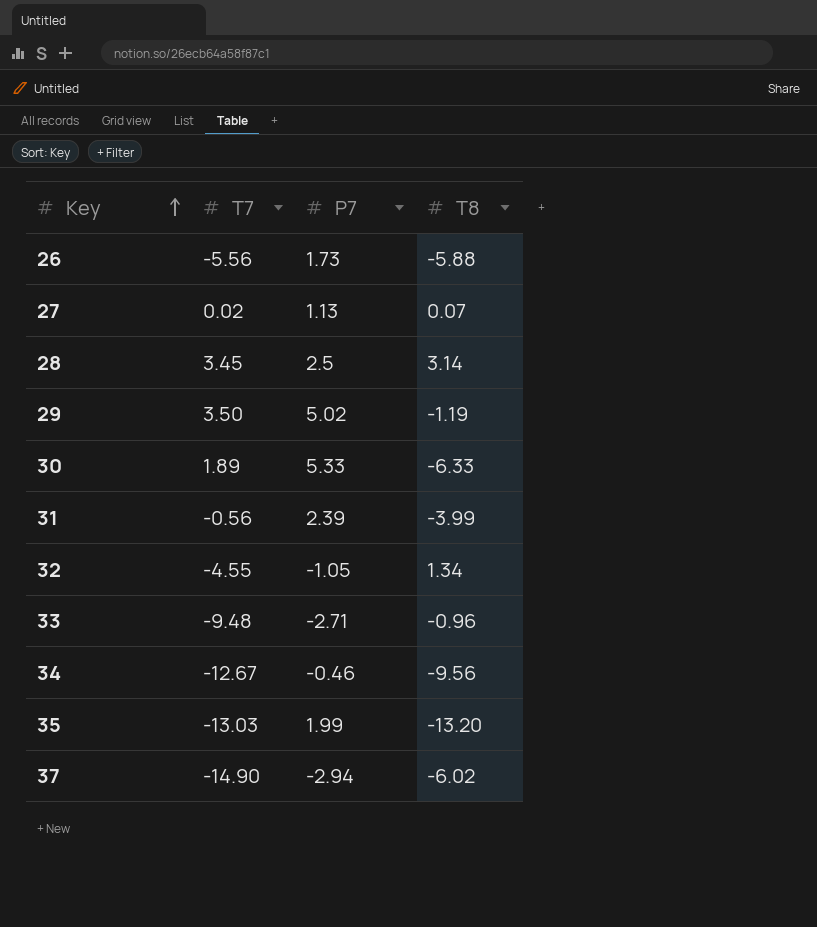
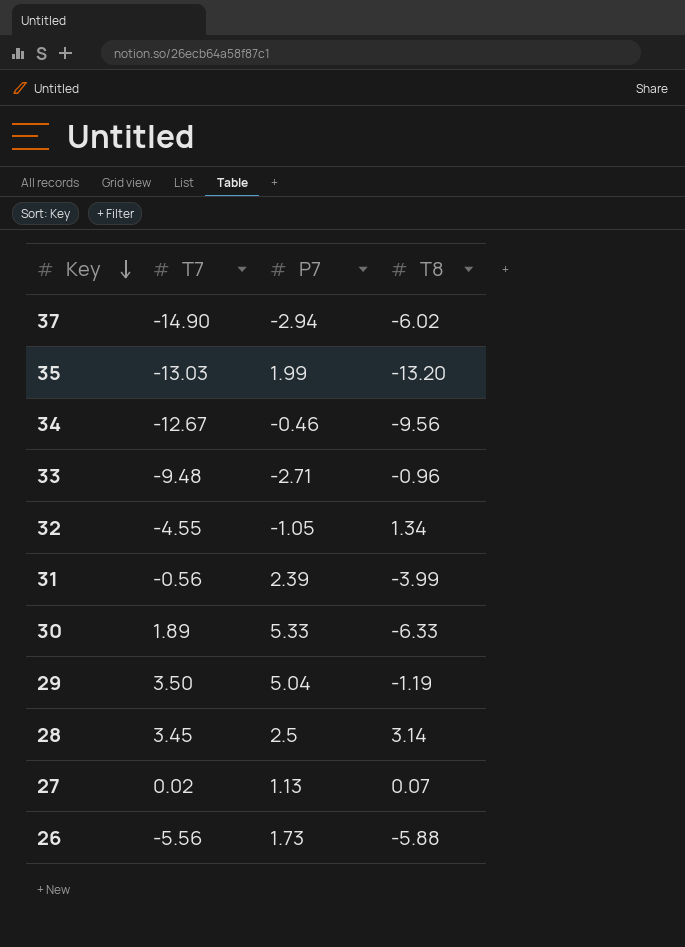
row order: Key ascending -> Key descending
29 | P7: 5.02 -> 5.04

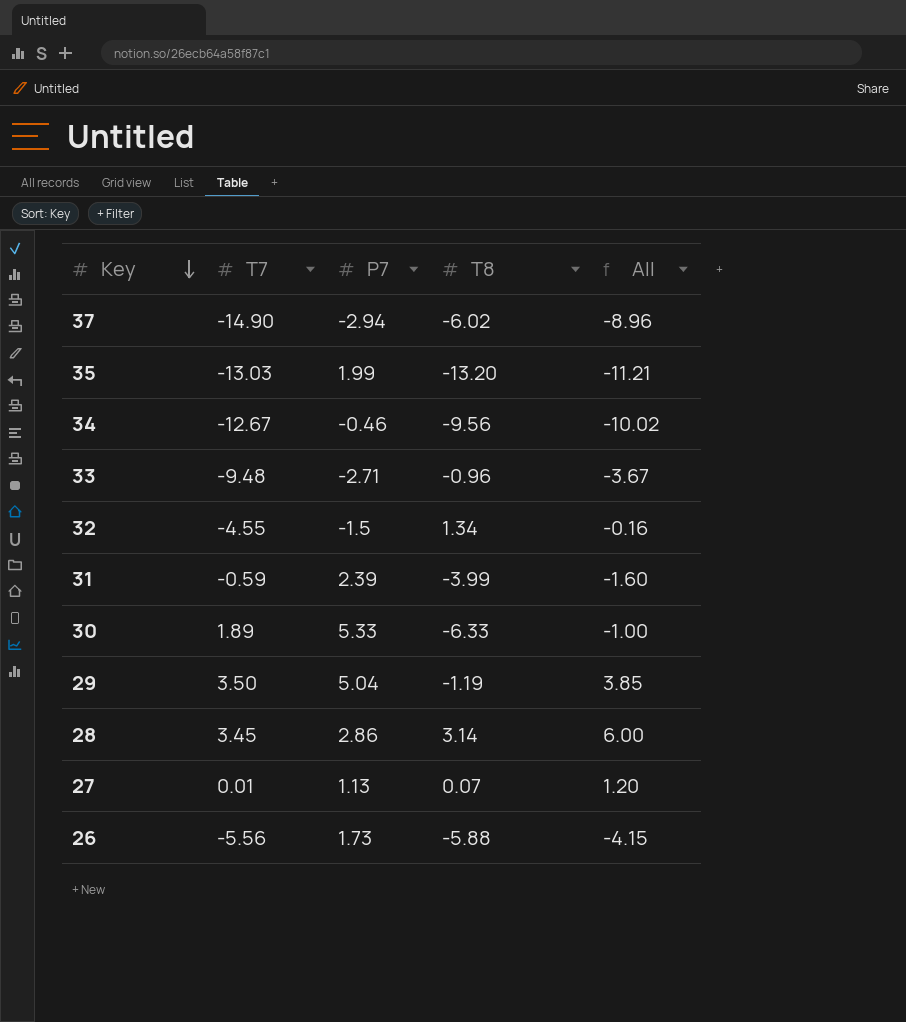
column All | formula: none -> [P7] + [T8]
32 | P7: -1.05 -> -1.5
31 | T7: -0.56 -> -0.59
28 | P7: 2.5 -> 2.86
27 | T7: 0.02 -> 0.01

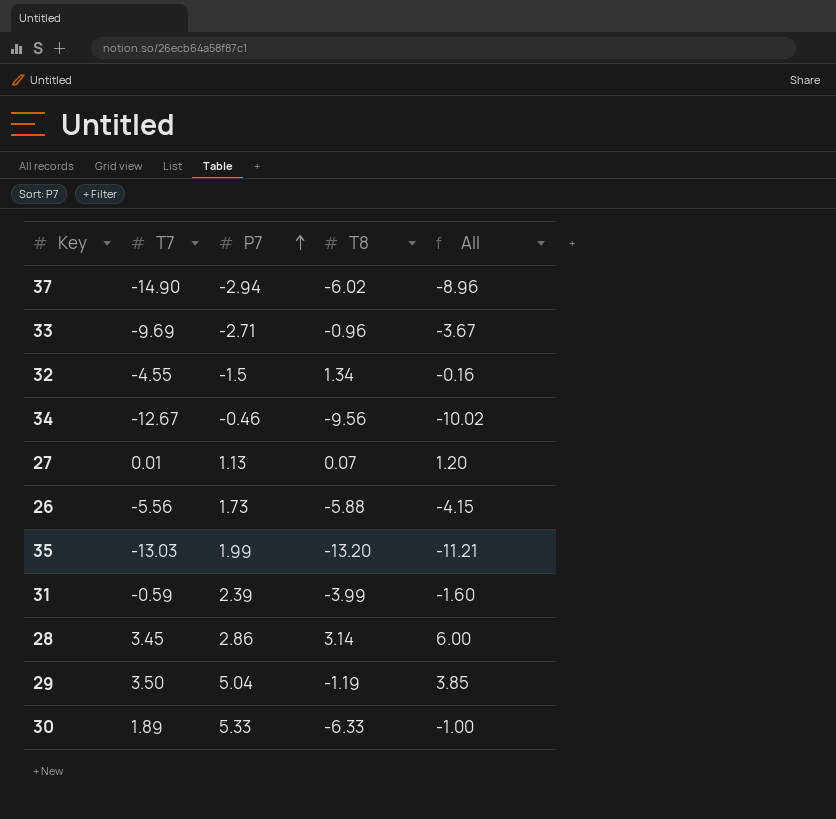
row order: Key descending -> P7 ascending
33 | T7: -9.48 -> -9.69

